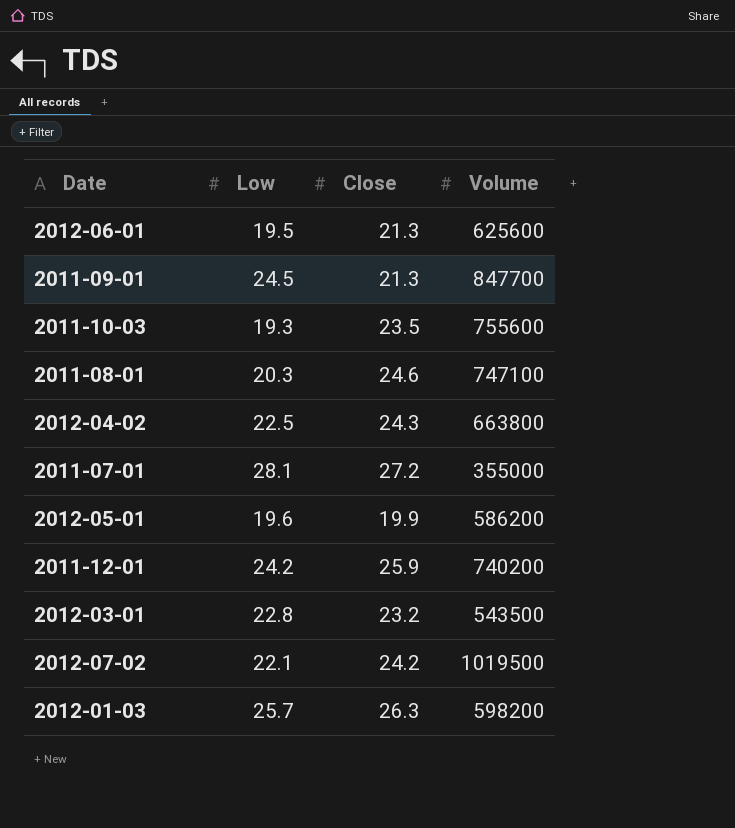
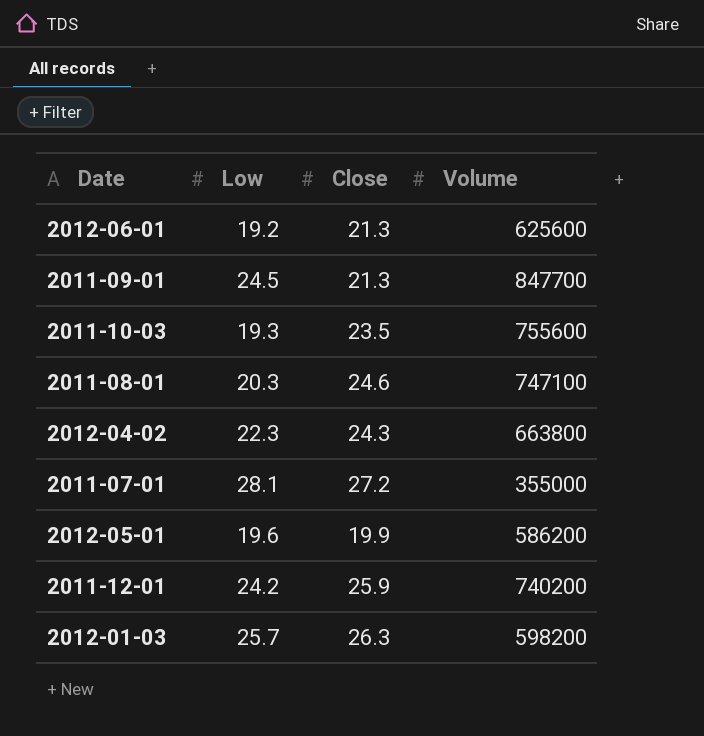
row 2012-03-01: 22.8 | 23.2 | 543500 -> none
row 2012-07-02: 22.1 | 24.2 | 1019500 -> none
2012-06-01 | Low: 19.5 -> 19.2
2012-04-02 | Low: 22.5 -> 22.3

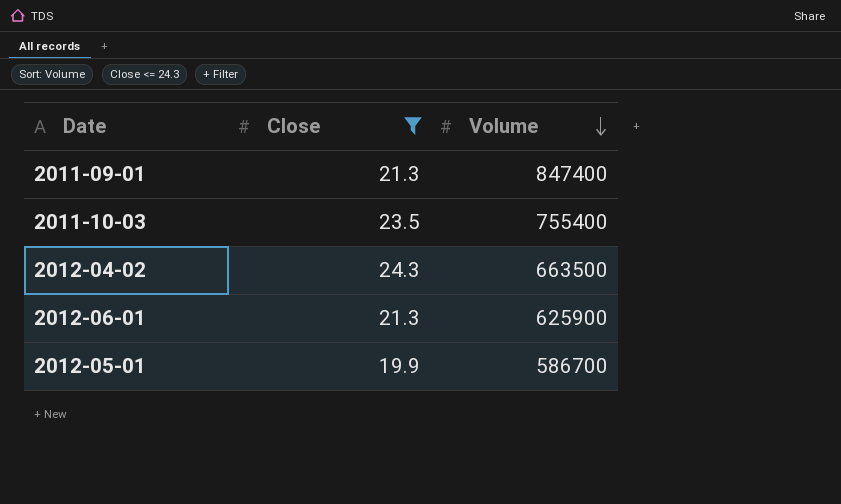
filter: none -> Close <= 24.3
row order: none -> Volume descending
column Low | position: 2 -> none
2011-09-01 | Volume: 847700 -> 847400
2011-10-03 | Volume: 755600 -> 755400
2012-04-02 | Volume: 663800 -> 663500
2012-06-01 | Volume: 625600 -> 625900
2012-05-01 | Volume: 586200 -> 586700

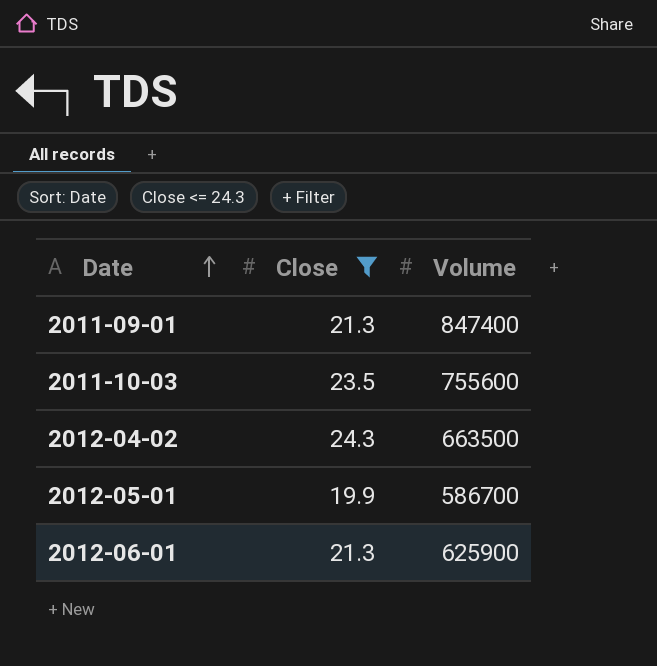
row order: Volume descending -> Date ascending
2011-10-03 | Volume: 755400 -> 755600

